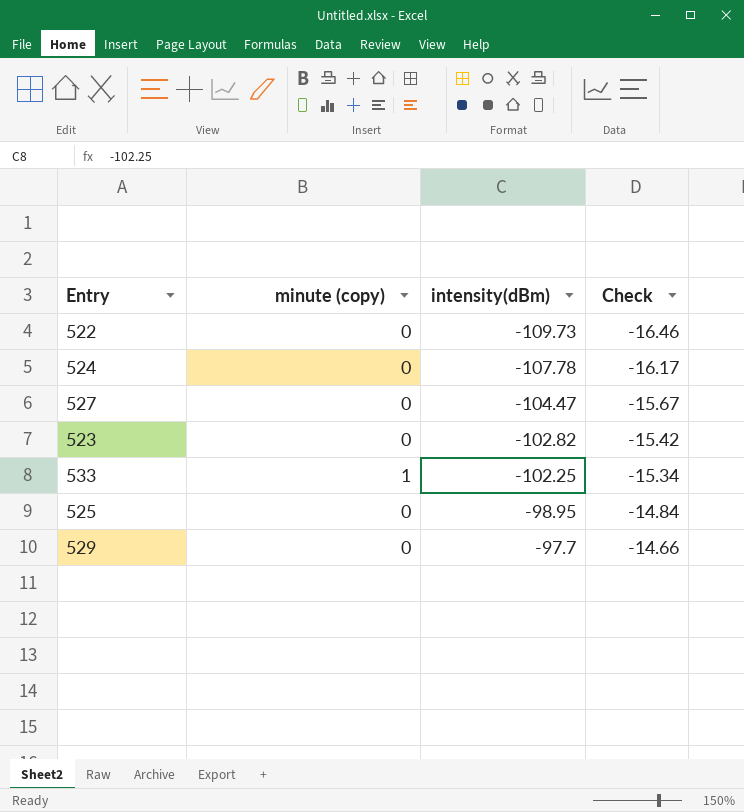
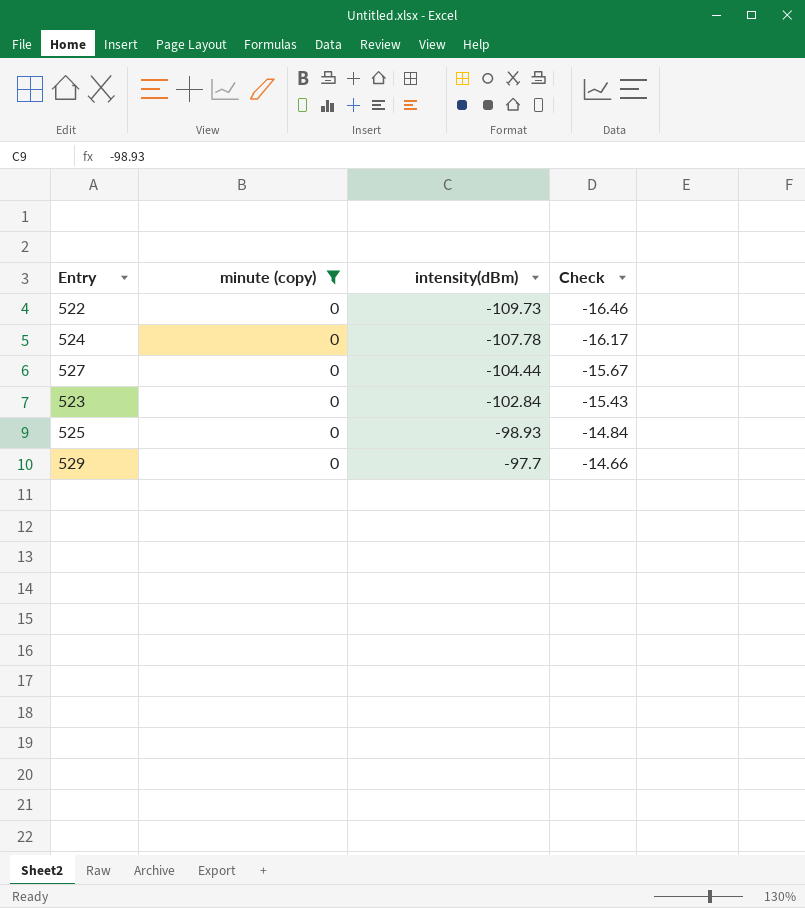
filter: none -> minute (copy) = 0
527 | intensity(dBm): -104.47 -> -104.44
523 | intensity(dBm): -102.82 -> -102.84
523 | Check: -15.42 -> -15.43
525 | intensity(dBm): -98.95 -> -98.93

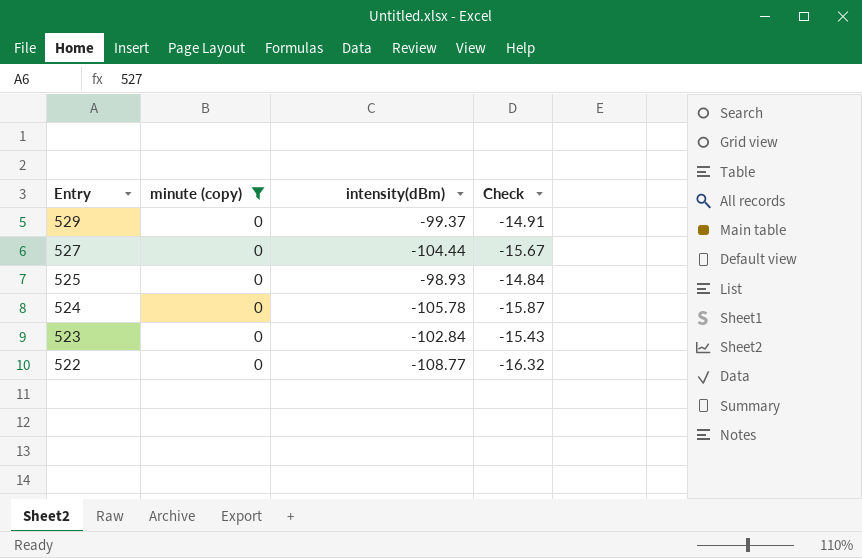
row order: intensity(dBm) ascending -> Entry descending
529 | intensity(dBm): -97.7 -> -99.37
529 | Check: -14.66 -> -14.91
524 | intensity(dBm): -107.78 -> -105.78
524 | Check: -16.17 -> -15.87
522 | intensity(dBm): -109.73 -> -108.77
522 | Check: -16.46 -> -16.32

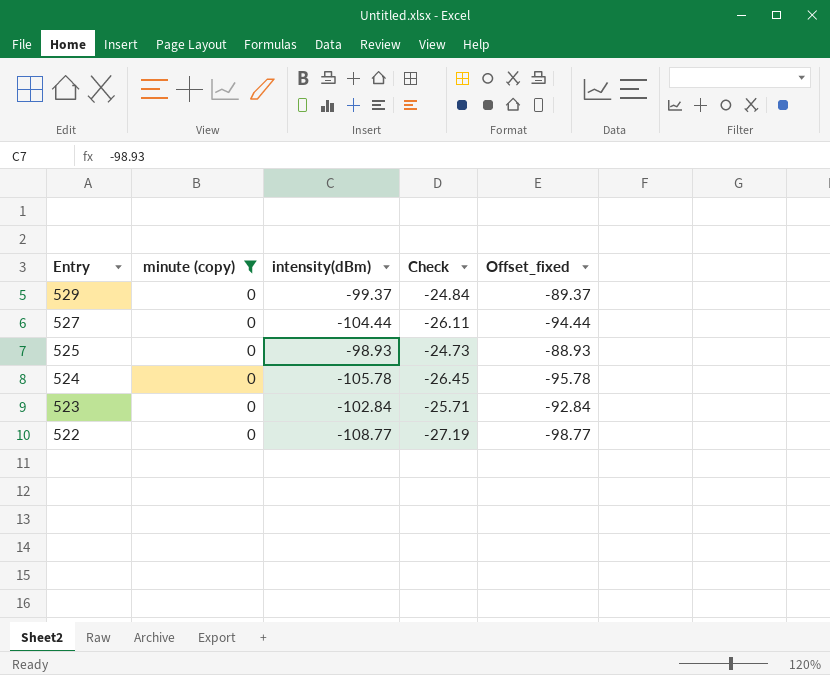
column Check | formula: [intensity(dBm)] * 0.15 -> [intensity(dBm)] * 0.25
column Offset_fixed | formula: none -> [intensity(dBm)] + 10

